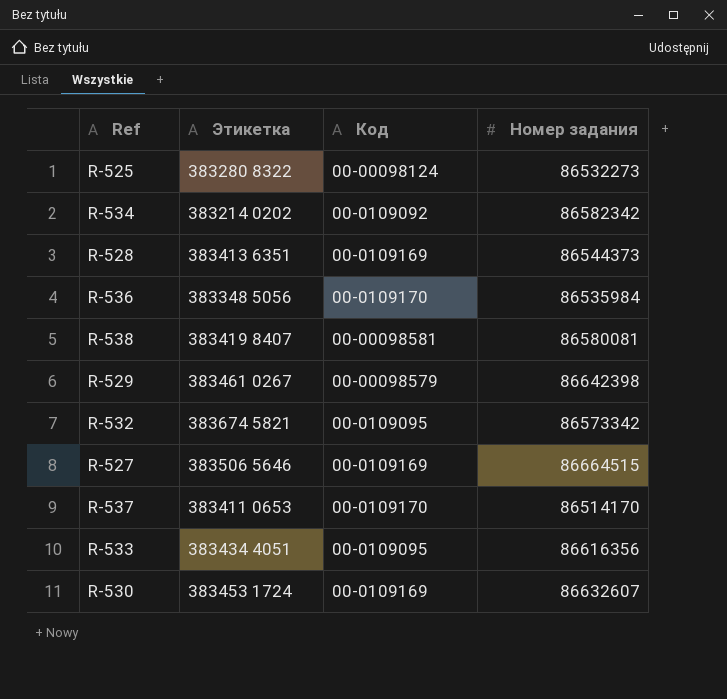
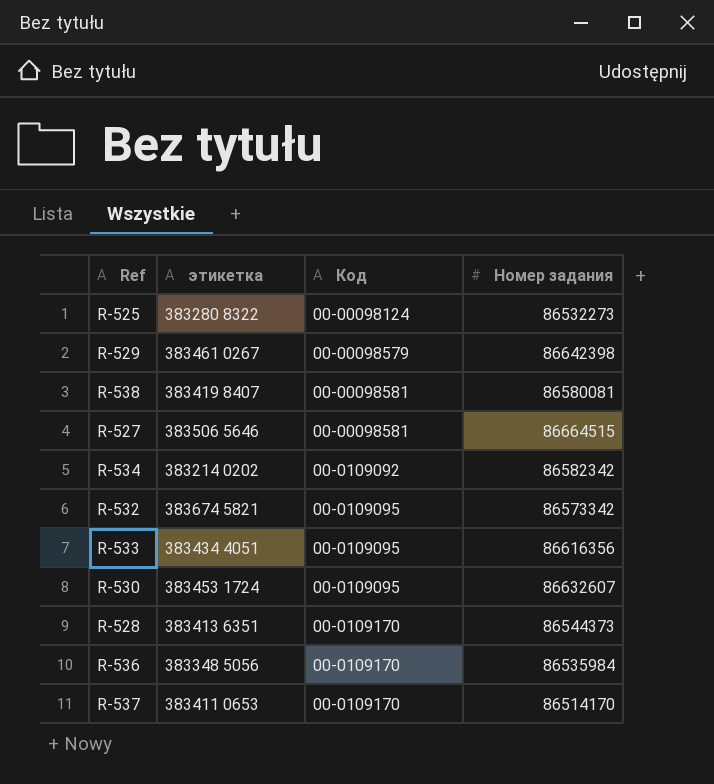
row order: none -> Код ascending
column name: Этикетка -> этикетка
R-527 | Код: 00-0109169 -> 00-00098581
R-530 | Код: 00-0109169 -> 00-0109095
R-528 | Код: 00-0109169 -> 00-0109170

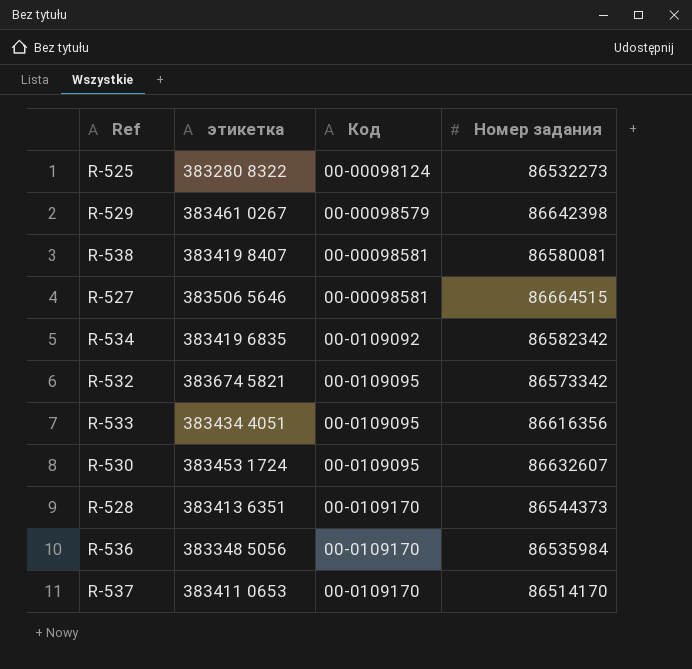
R-534 | этикетка: 383214 0202 -> 383419 6835

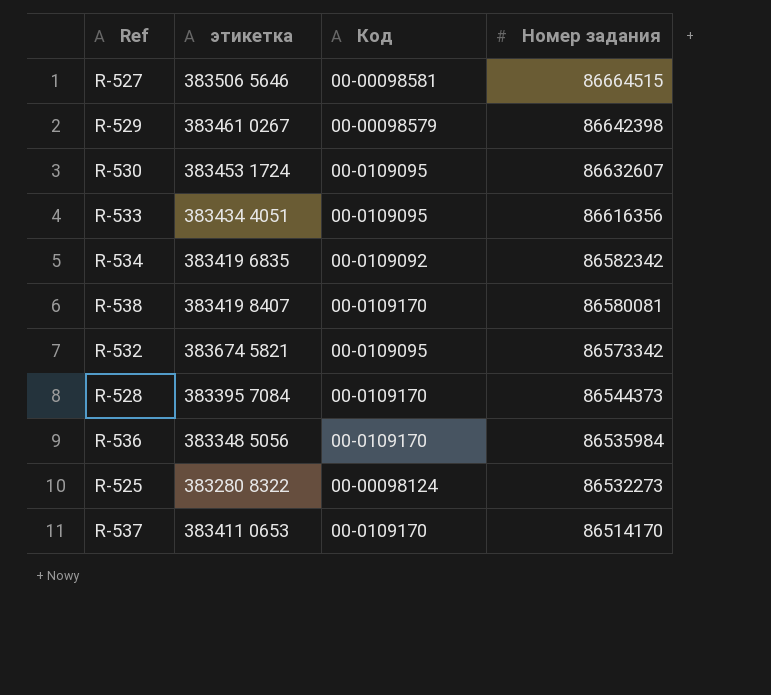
row order: Код ascending -> Номер задания descending
R-538 | Код: 00-00098581 -> 00-0109170
R-528 | этикетка: 383413 6351 -> 383395 7084

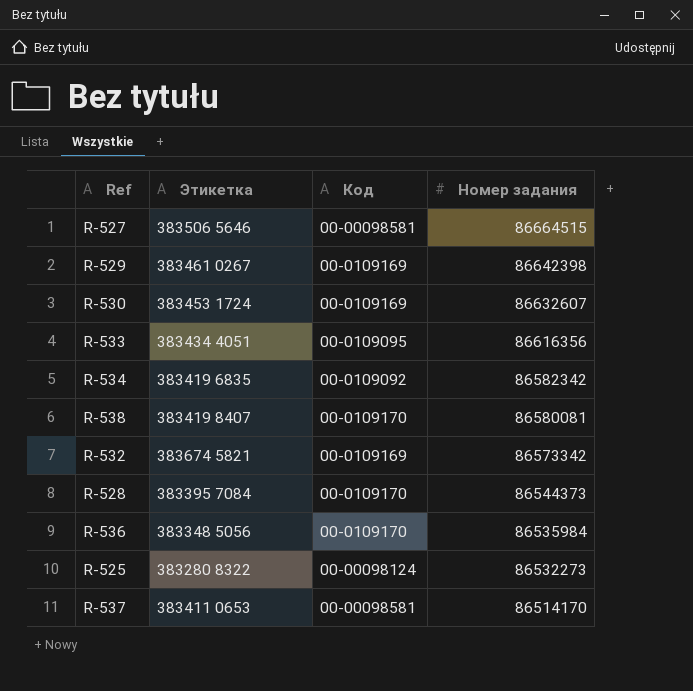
column name: этикетка -> Этикетка
R-529 | Код: 00-00098579 -> 00-0109169
R-530 | Код: 00-0109095 -> 00-0109169
R-532 | Код: 00-0109095 -> 00-0109169
R-537 | Код: 00-0109170 -> 00-00098581

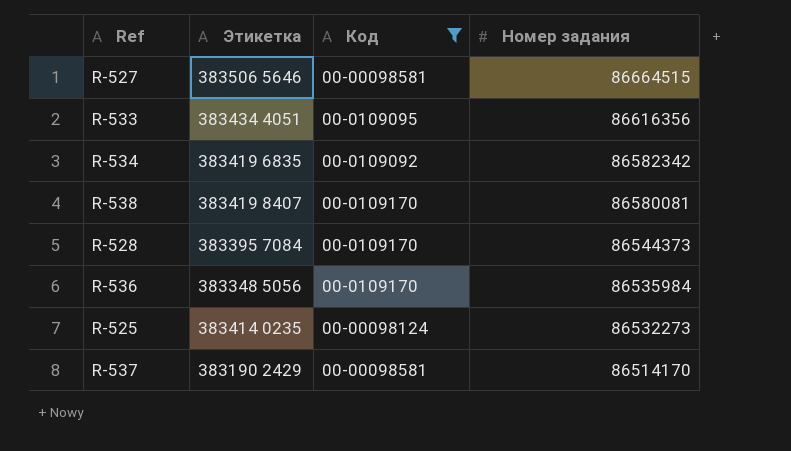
filter: none -> Код != 00-0109169
R-525 | Этикетка: 383280 8322 -> 383414 0235
R-537 | Этикетка: 383411 0653 -> 383190 2429

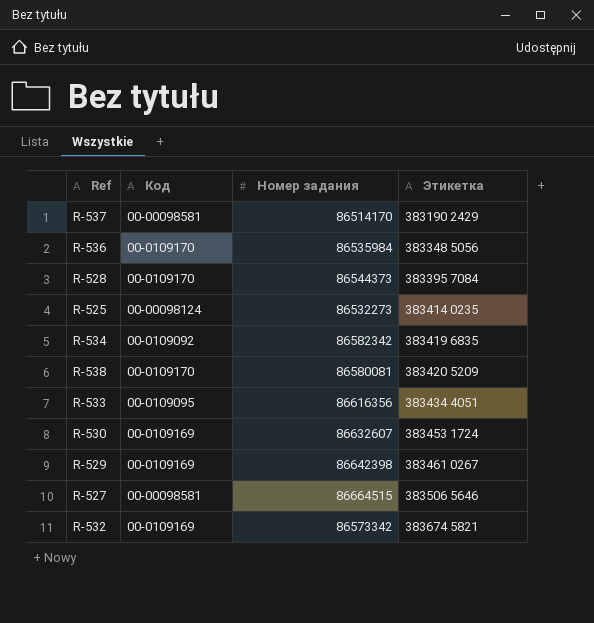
filter: Код != 00-0109169 -> none
row order: Номер задания descending -> Этикетка ascending
column Этикетка | position: 2 -> 4
R-538 | Этикетка: 383419 8407 -> 383420 5209

